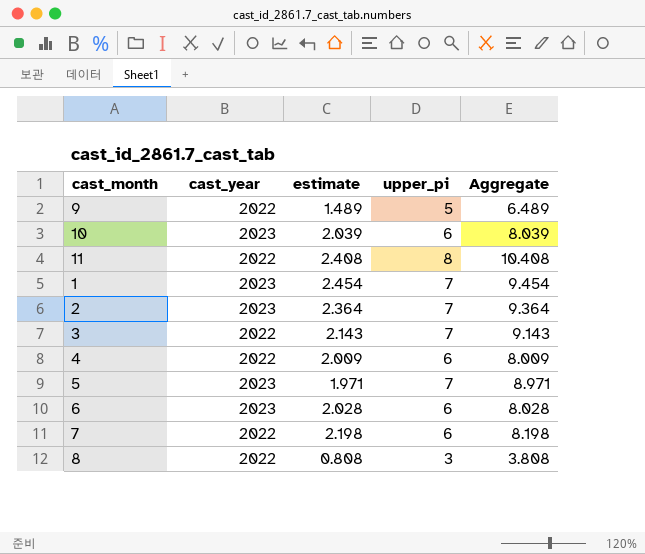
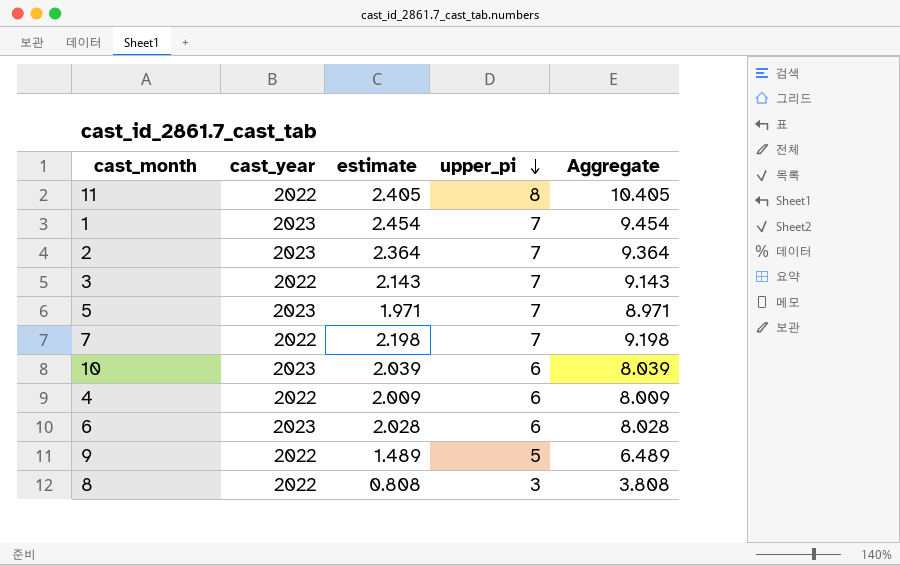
row order: none -> upper_pi descending
11 | estimate: 2.408 -> 2.405
11 | Aggregate: 10.408 -> 10.405
7 | upper_pi: 6 -> 7
7 | Aggregate: 8.198 -> 9.198

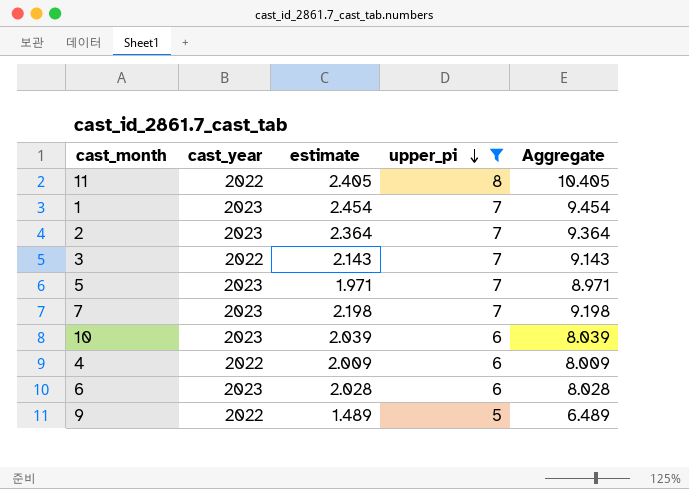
filter: none -> upper_pi != 3
7 | cast_year: 2022 -> 2023

